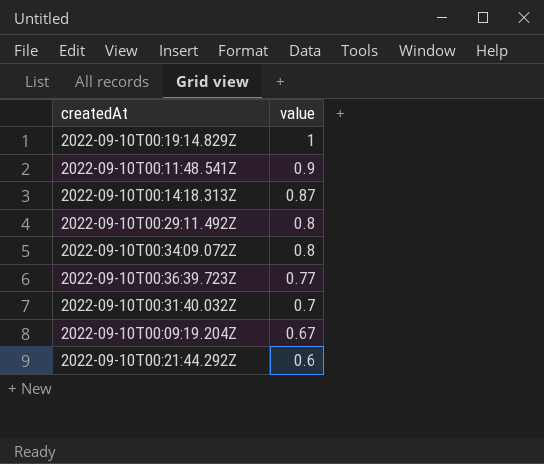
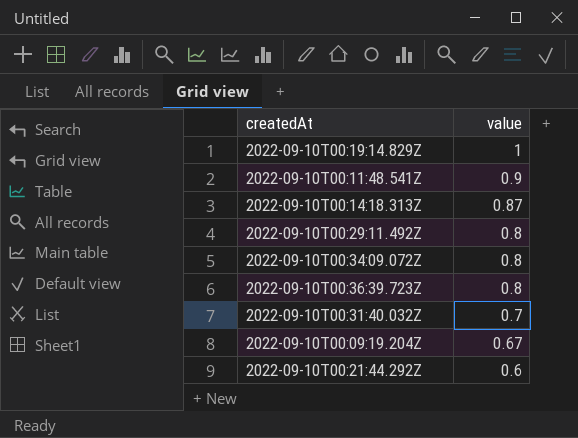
2022-09-10T00:36:39.723Z | value: 0.77 -> 0.8

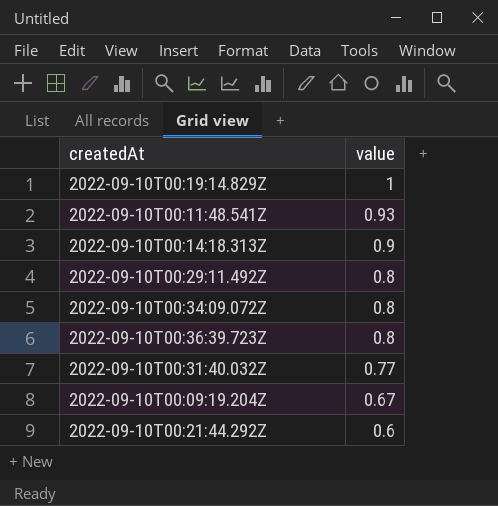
2022-09-10T00:11:48.541Z | value: 0.9 -> 0.93
2022-09-10T00:14:18.313Z | value: 0.87 -> 0.9
2022-09-10T00:31:40.032Z | value: 0.7 -> 0.77

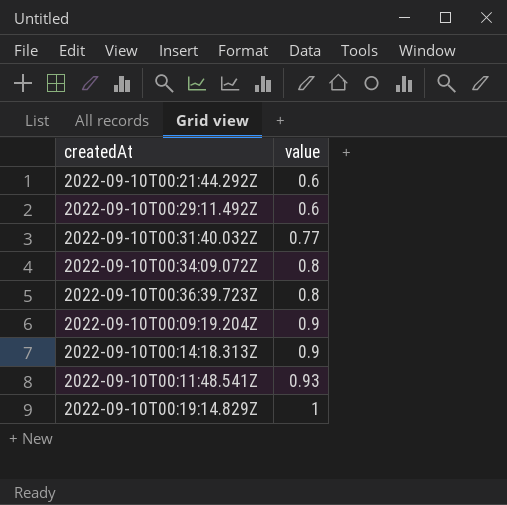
row order: value descending -> value ascending
2022-09-10T00:29:11.492Z | value: 0.8 -> 0.6
2022-09-10T00:09:19.204Z | value: 0.67 -> 0.9

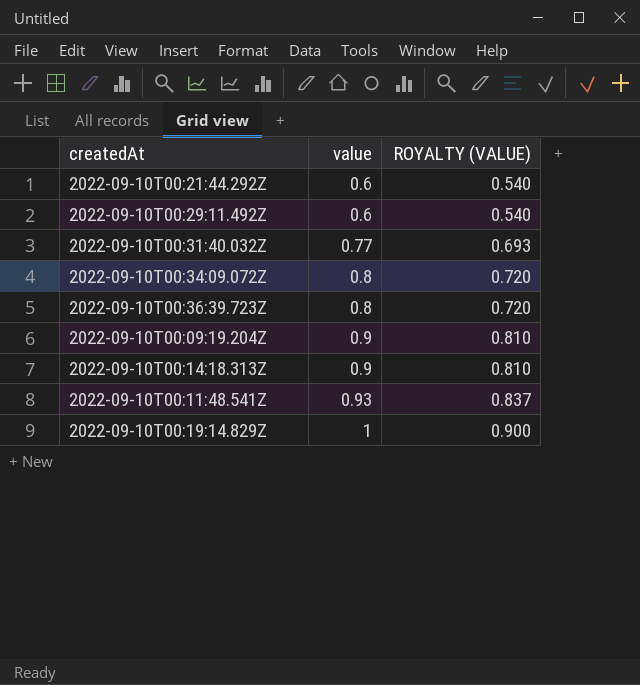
column ROYALTY (VALUE) | formula: none -> [value] * 0.9

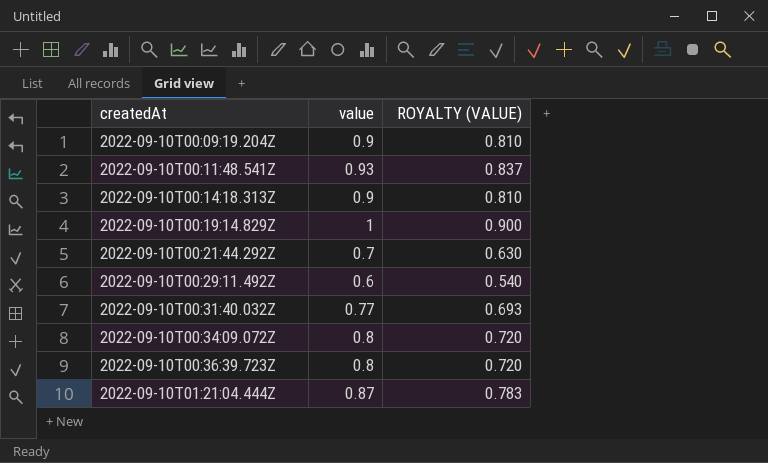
row order: value ascending -> createdAt ascending
2022-09-10T00:21:44.292Z | value: 0.6 -> 0.7
2022-09-10T00:21:44.292Z | ROYALTY (VALUE): 0.540 -> 0.630
row 2022-09-10T01:21:04.444Z: none -> 0.87 | 0.783

